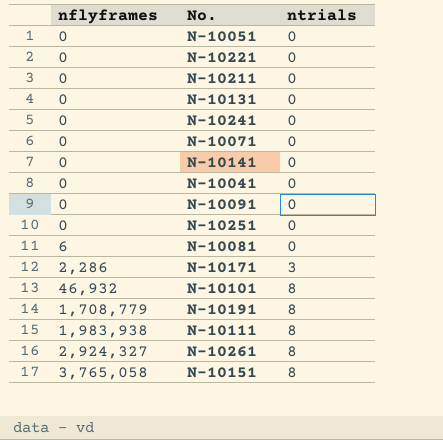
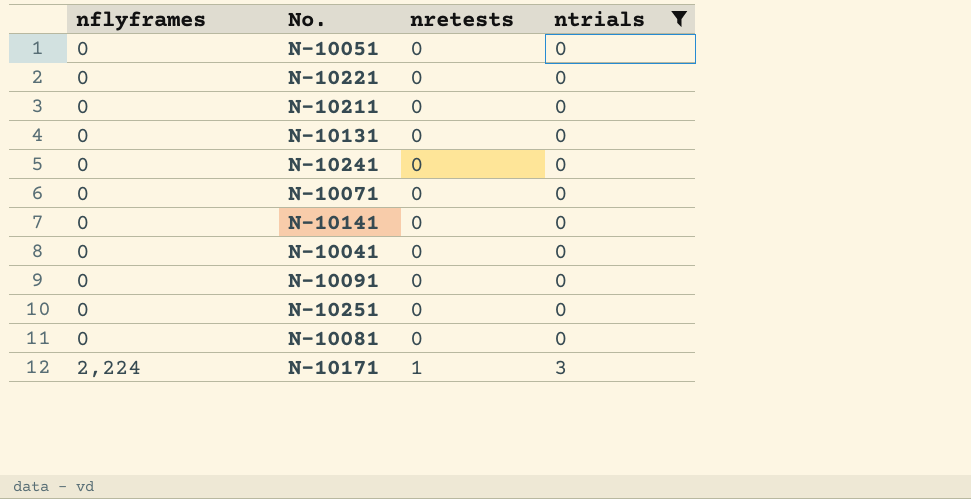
filter: none -> ntrials != 8
column nretests | position: none -> 3
N-10081 | nflyframes: 6 -> 0
N-10171 | nflyframes: 2,286 -> 2,224

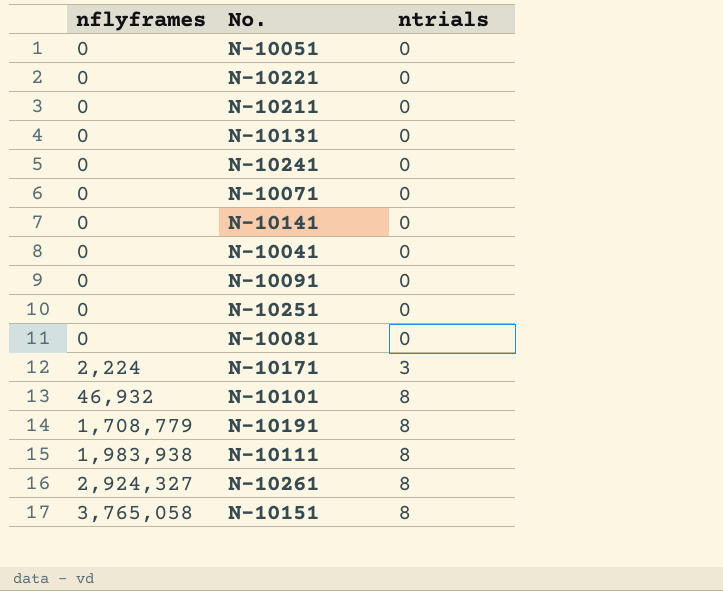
filter: ntrials != 8 -> none
column nretests | position: 3 -> none

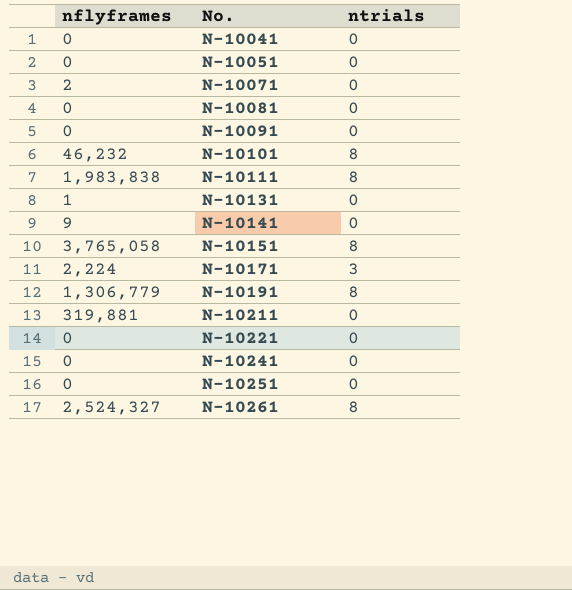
row order: nflyframes ascending -> No. ascending
N-10071 | nflyframes: 0 -> 2
N-10101 | nflyframes: 46,932 -> 46,232
N-10111 | nflyframes: 1,983,938 -> 1,983,838
N-10131 | nflyframes: 0 -> 1
N-10141 | nflyframes: 0 -> 9
N-10191 | nflyframes: 1,708,779 -> 1,306,779
N-10211 | nflyframes: 0 -> 319,881
N-10261 | nflyframes: 2,924,327 -> 2,524,327

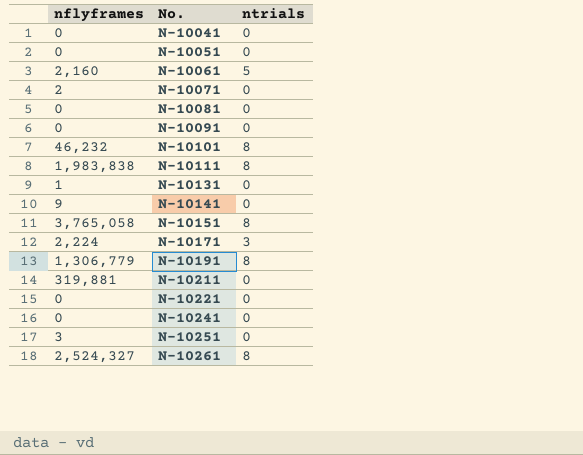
row N-10061: none -> 2,160 | 5
N-10251 | nflyframes: 0 -> 3

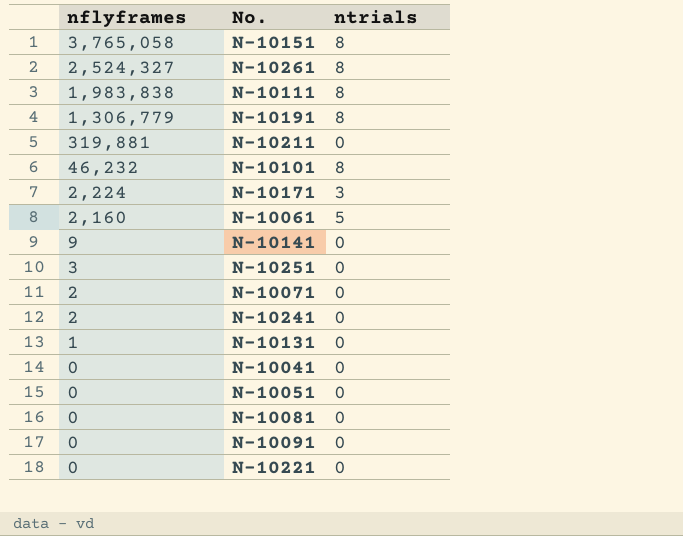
row order: No. ascending -> nflyframes descending
N-10241 | nflyframes: 0 -> 2

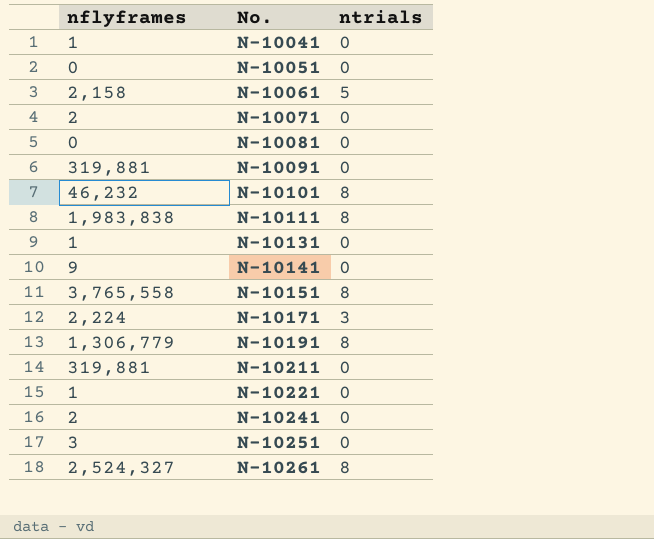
row order: nflyframes descending -> No. ascending
N-10041 | nflyframes: 0 -> 1
N-10061 | nflyframes: 2,160 -> 2,158
N-10091 | nflyframes: 0 -> 319,881
N-10151 | nflyframes: 3,765,058 -> 3,765,558
N-10221 | nflyframes: 0 -> 1

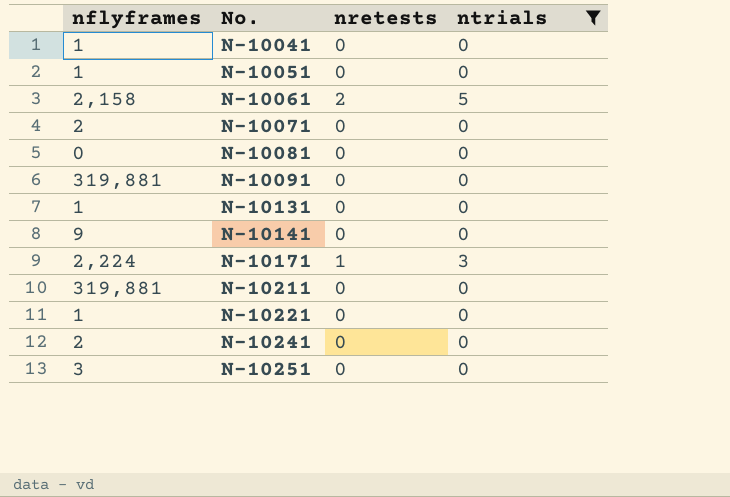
filter: none -> ntrials != 8
column nretests | position: none -> 3
N-10051 | nflyframes: 0 -> 1

